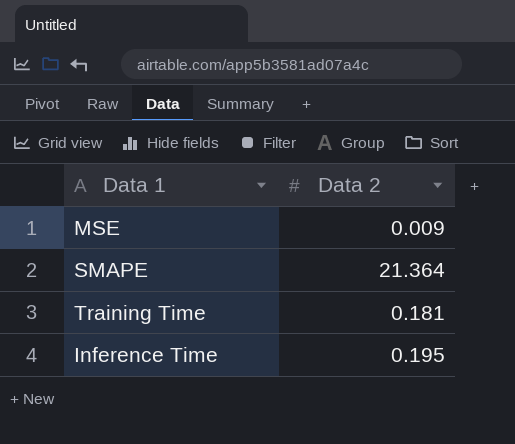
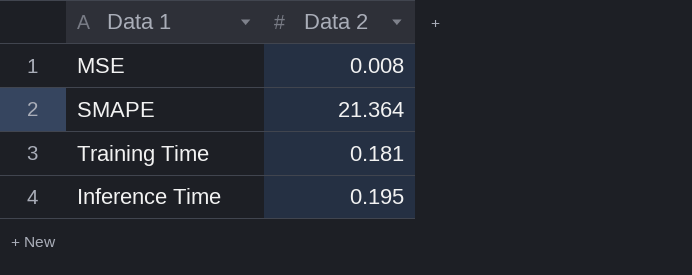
MSE | Data 2: 0.009 -> 0.008

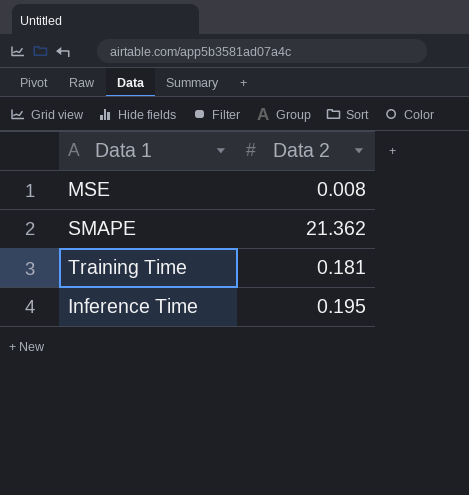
SMAPE | Data 2: 21.364 -> 21.362

